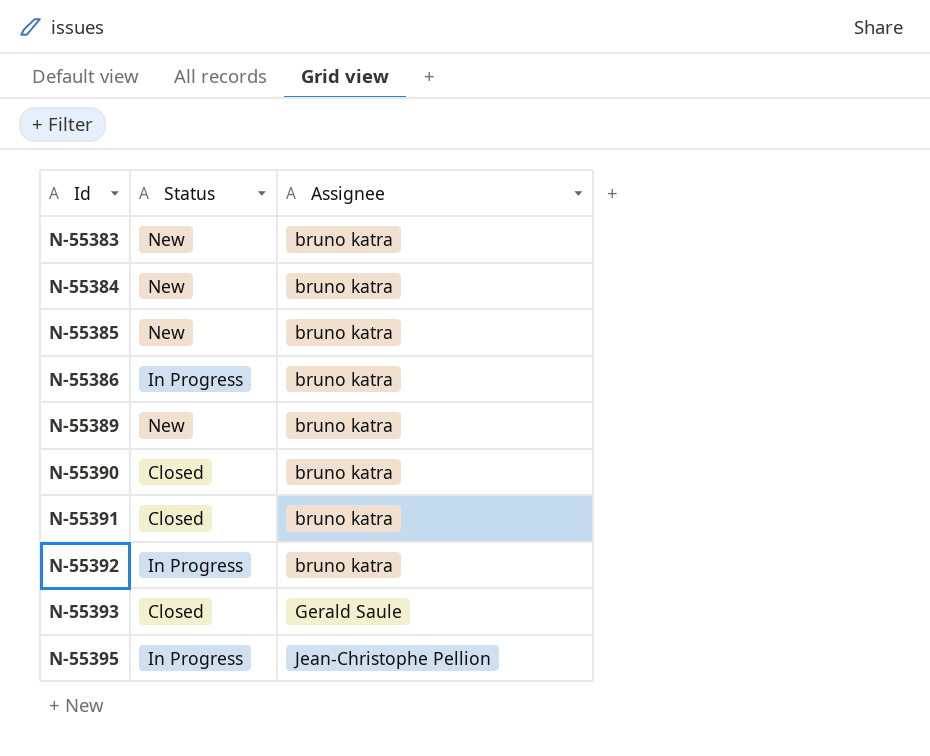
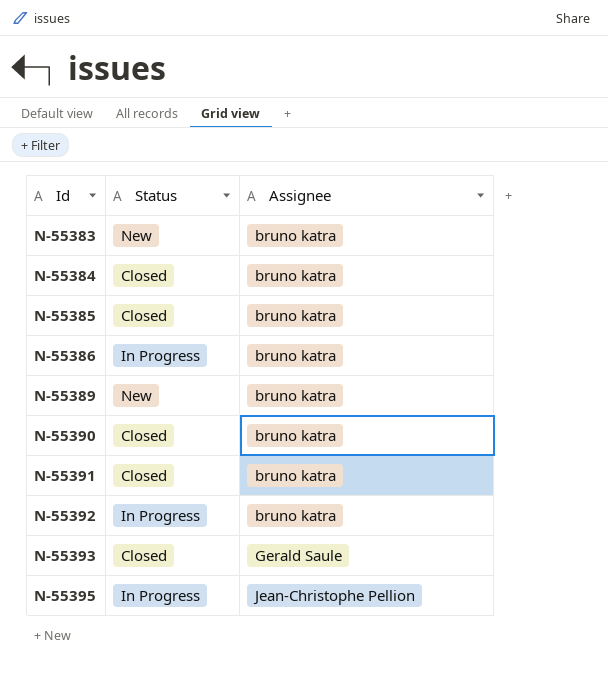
N-55384 | Status: New -> Closed
N-55385 | Status: New -> Closed

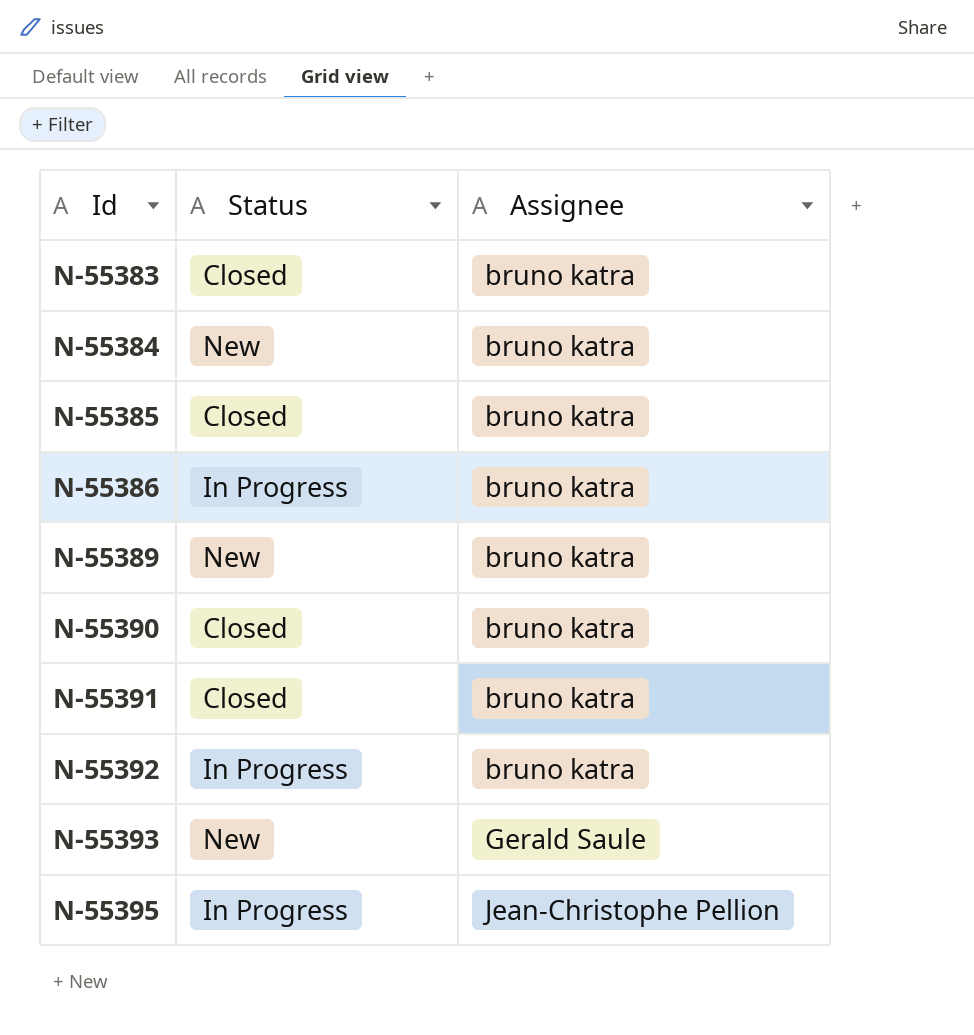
N-55383 | Status: New -> Closed
N-55384 | Status: Closed -> New
N-55393 | Status: Closed -> New

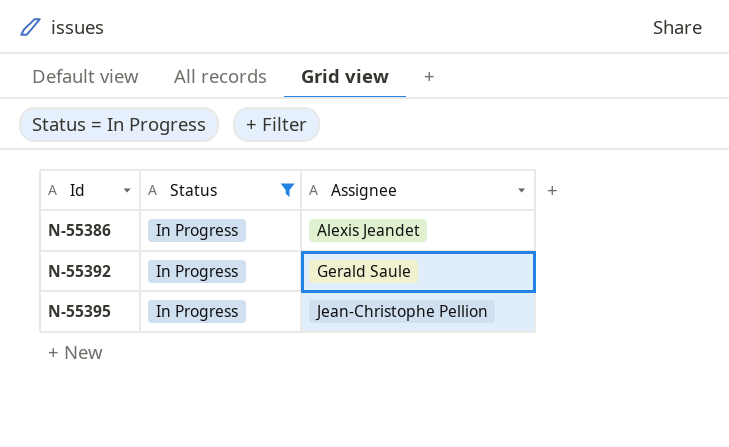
filter: none -> Status = In Progress
N-55386 | Assignee: bruno katra -> Alexis Jeandet
N-55392 | Assignee: bruno katra -> Gerald Saule

